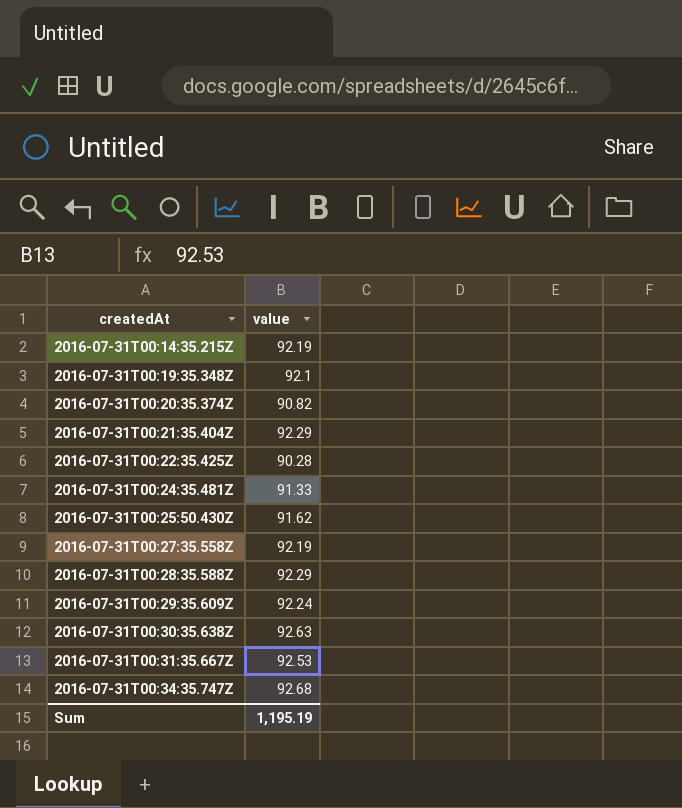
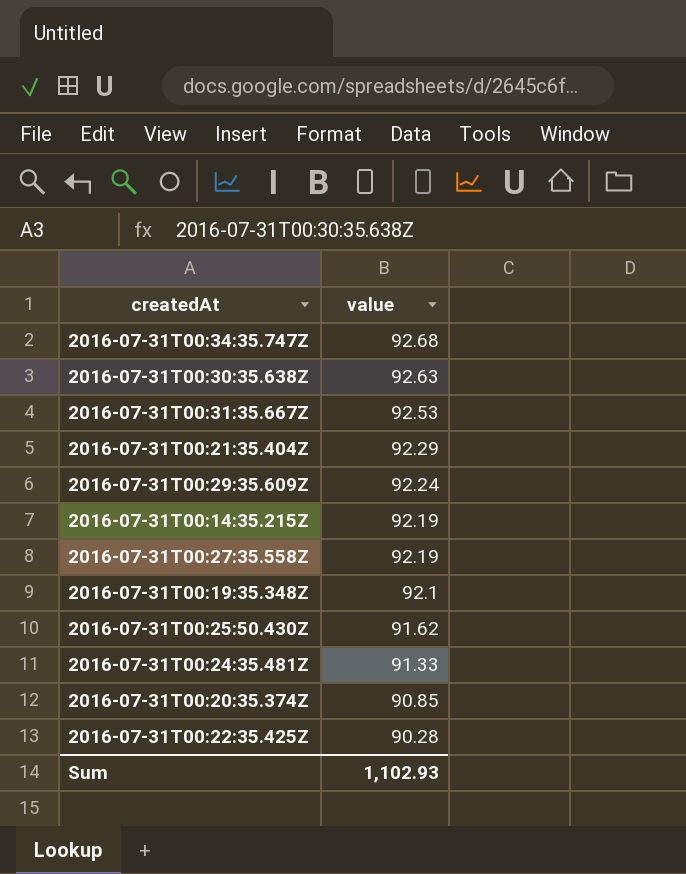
row order: createdAt ascending -> value descending
row 2016-07-31T00:28:35.588Z: 92.29 -> none
2016-07-31T00:20:35.374Z | value: 90.82 -> 90.85
Sum | value: 1,195.19 -> 1,102.93

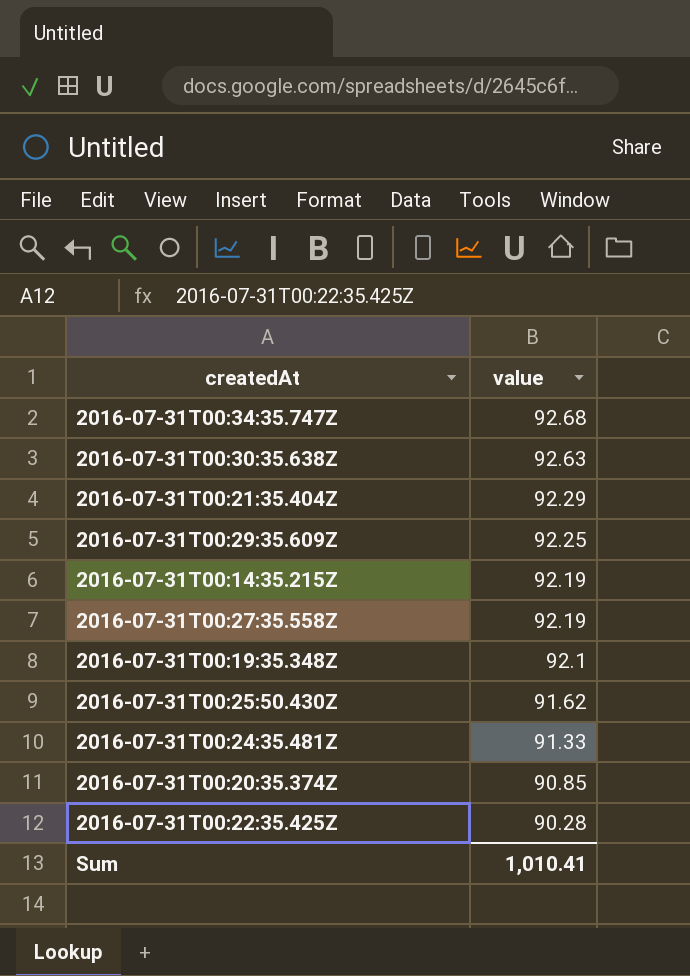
row 2016-07-31T00:31:35.667Z: 92.53 -> none
2016-07-31T00:29:35.609Z | value: 92.24 -> 92.25
Sum | value: 1,102.93 -> 1,010.41

